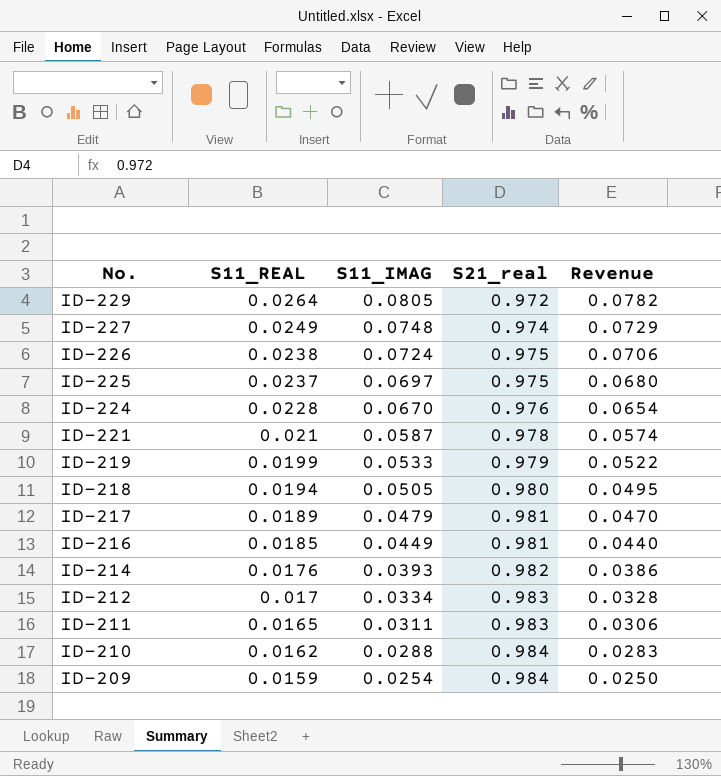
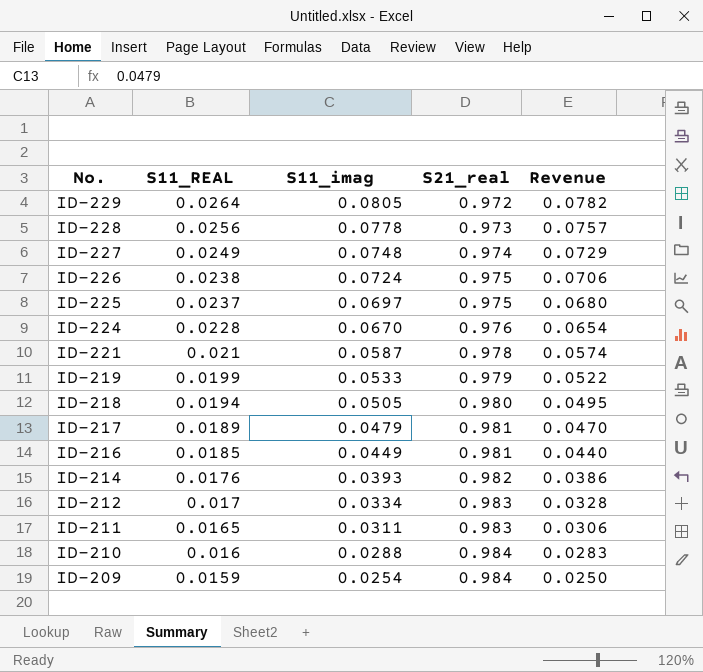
column name: S11_IMAG -> S11_imag
row ID-228: none -> 0.0256 | 0.0778 | 0.973 | 0.0757
ID-210 | S11_REAL: 0.0162 -> 0.016

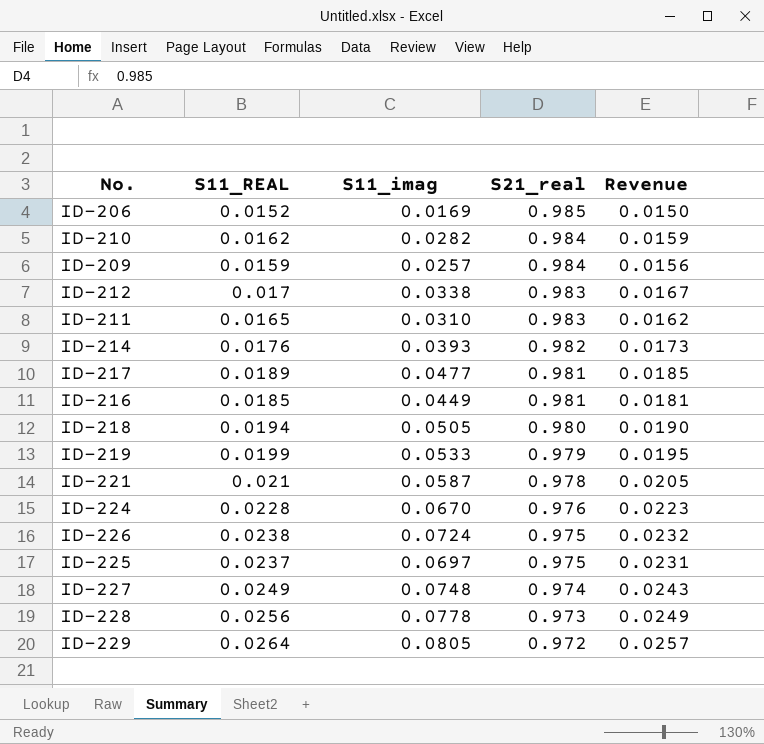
row order: No. descending -> S21_real descending
column Revenue | formula: [S11_imag] * [S21_real] -> [S11_REAL] * [S21_real]
row ID-206: none -> 0.0152 | 0.0169 | 0.985 | 0.0150
ID-210 | S11_REAL: 0.016 -> 0.0162
ID-210 | S11_imag: 0.0288 -> 0.0282
ID-209 | S11_imag: 0.0254 -> 0.0257
ID-212 | S11_imag: 0.0334 -> 0.0338
ID-211 | S11_imag: 0.0311 -> 0.0310
ID-217 | S11_imag: 0.0479 -> 0.0477

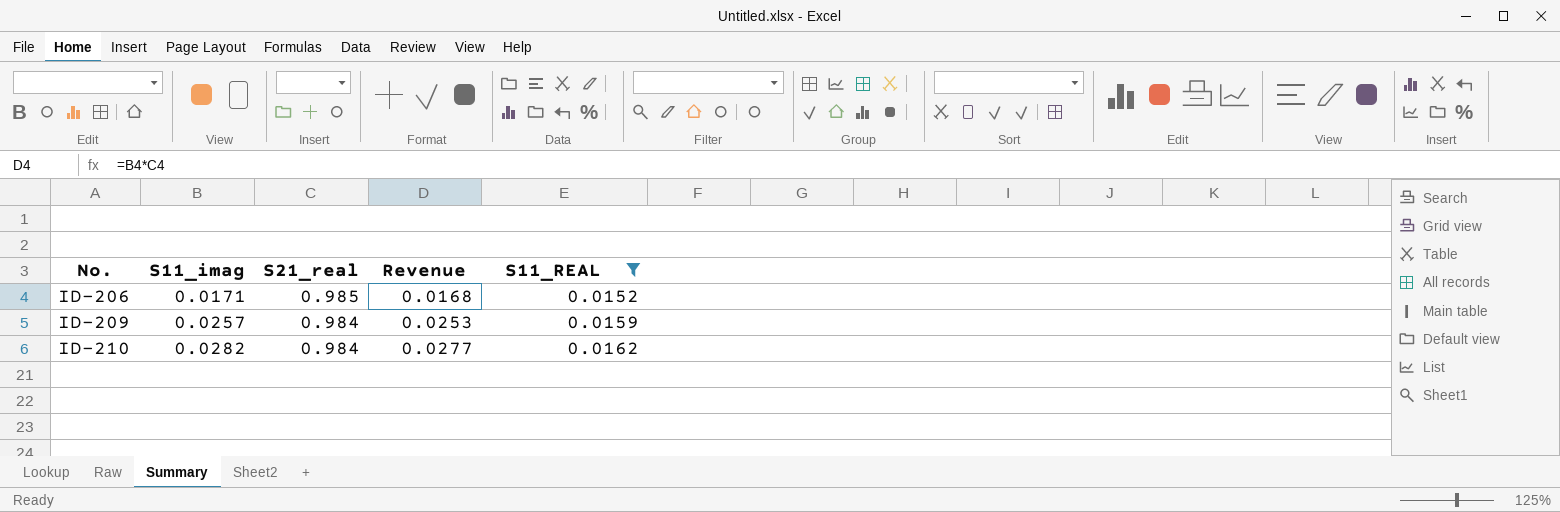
filter: none -> S11_REAL <= 0.0162
row order: S21_real descending -> No. ascending
column Revenue | formula: [S11_REAL] * [S21_real] -> [S11_imag] * [S21_real]
column S11_REAL | position: 2 -> 5
ID-206 | S11_imag: 0.0169 -> 0.0171

